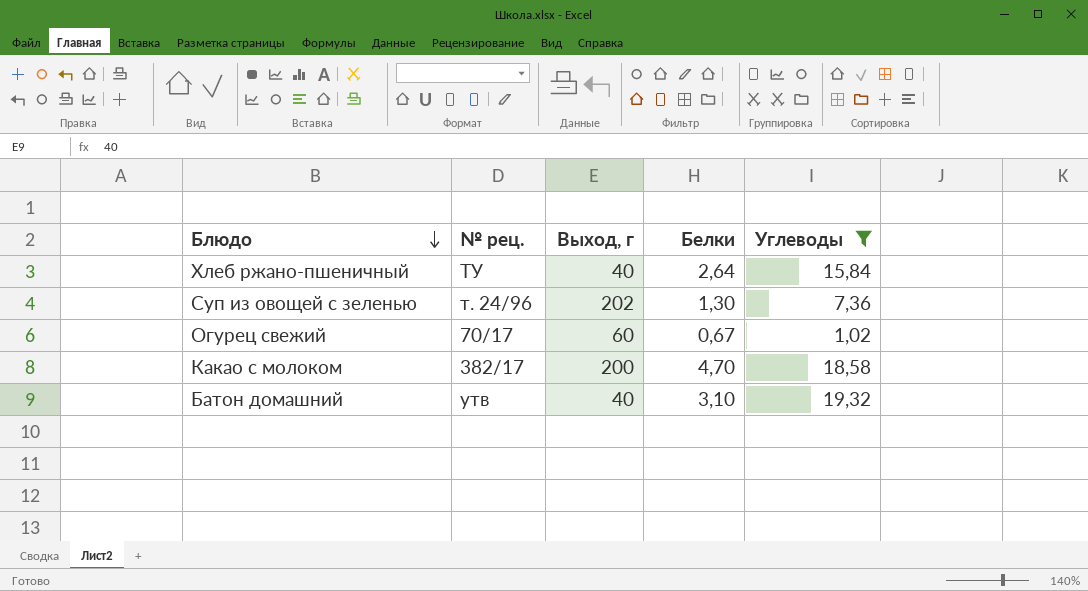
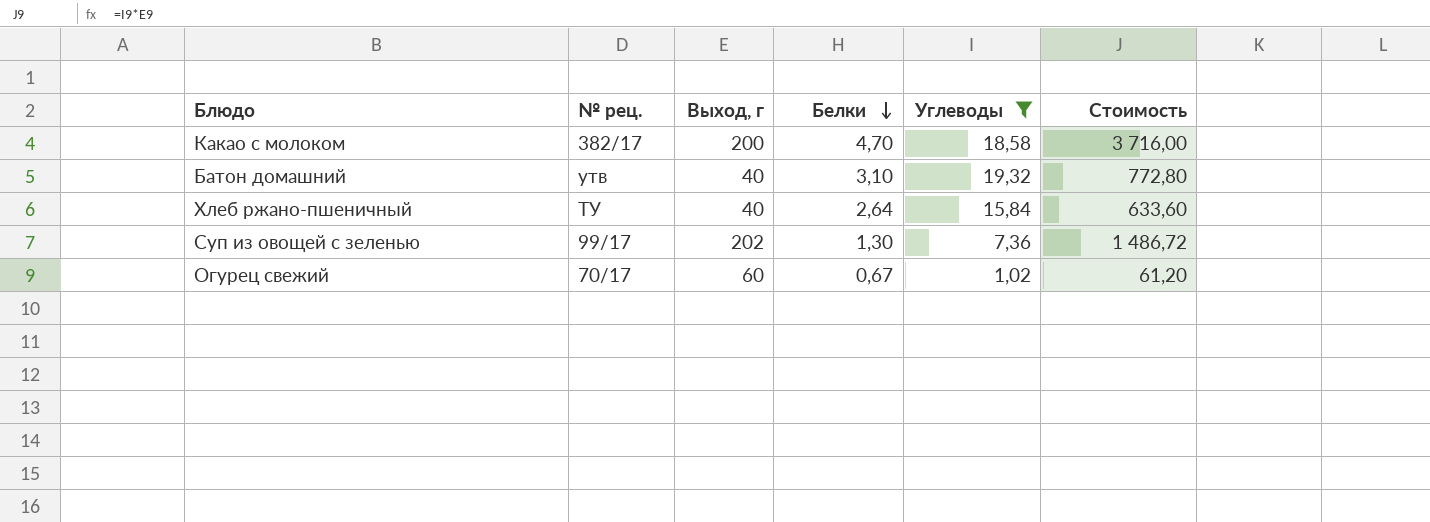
row order: Блюдо descending -> Белки descending
column Стоимость | formula: none -> [Выход, г] * [Углеводы]
Суп из овощей с зеленью | № рец.: т. 24/96 -> 99/17

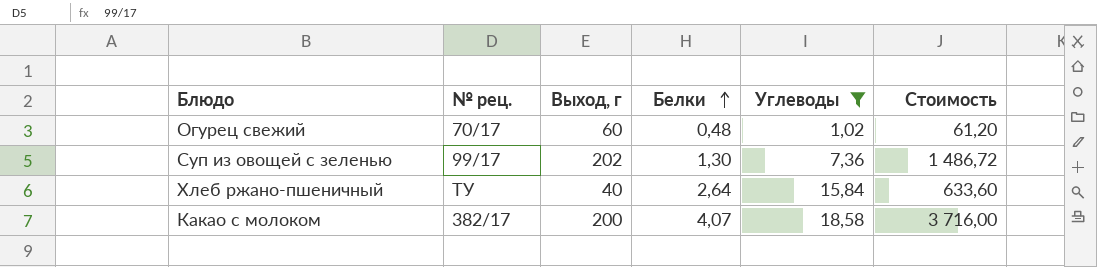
row order: Белки descending -> Белки ascending
row Батон домашний: утв | 40 | 3,10 | 19,32 | 772,80 -> none
Огурец свежий | Белки: 0,67 -> 0,48
Какао с молоком | Белки: 4,70 -> 4,07

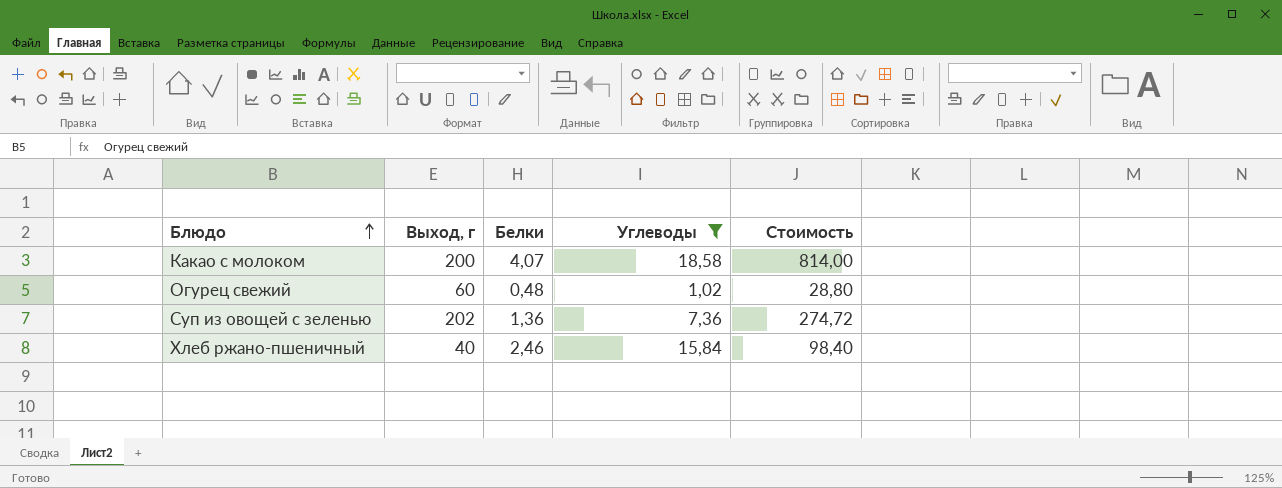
row order: Белки ascending -> Блюдо ascending
column № рец. | position: 2 -> none
column Стоимость | formula: [Выход, г] * [Углеводы] -> [Выход, г] * [Белки]
Суп из овощей с зеленью | Белки: 1,30 -> 1,36
Хлеб ржано-пшеничный | Белки: 2,64 -> 2,46

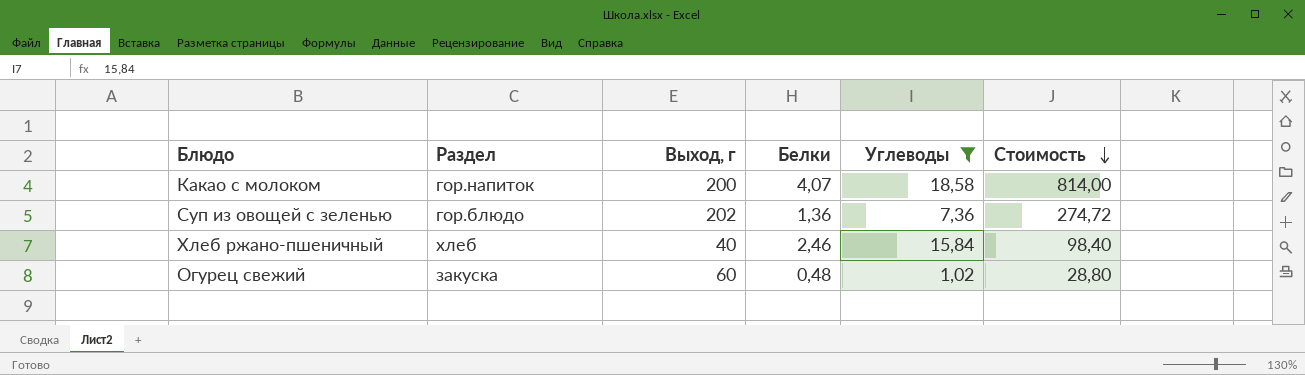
row order: Блюдо ascending -> Стоимость descending
column Раздел | position: none -> 2

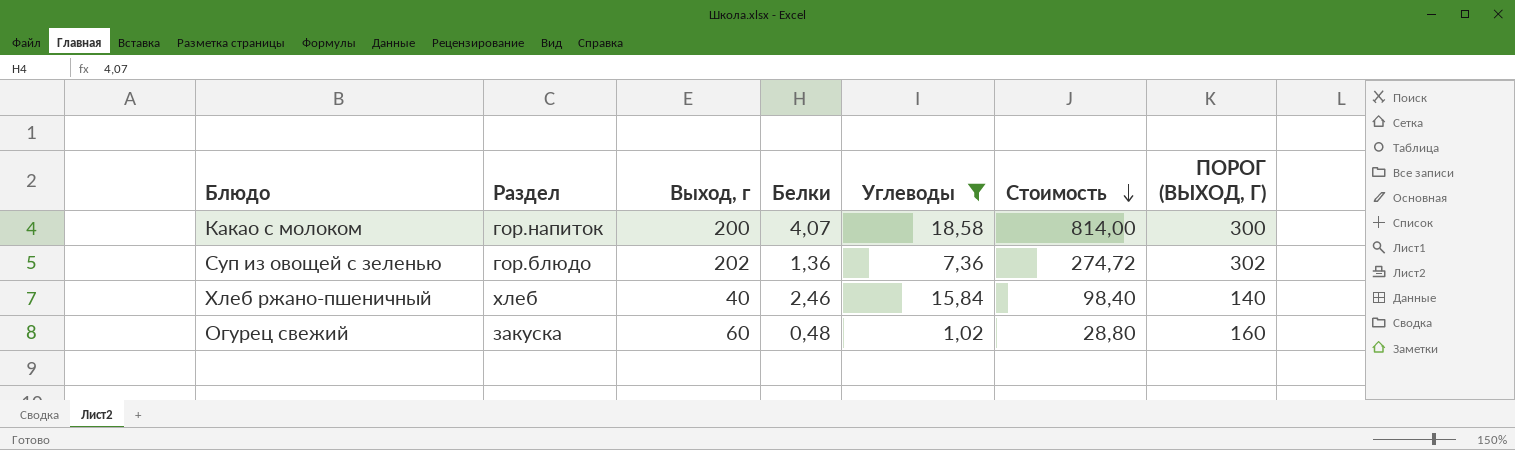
column ПОРОГ (ВЫХОД, Г) | formula: none -> [Выход, г] + 100

